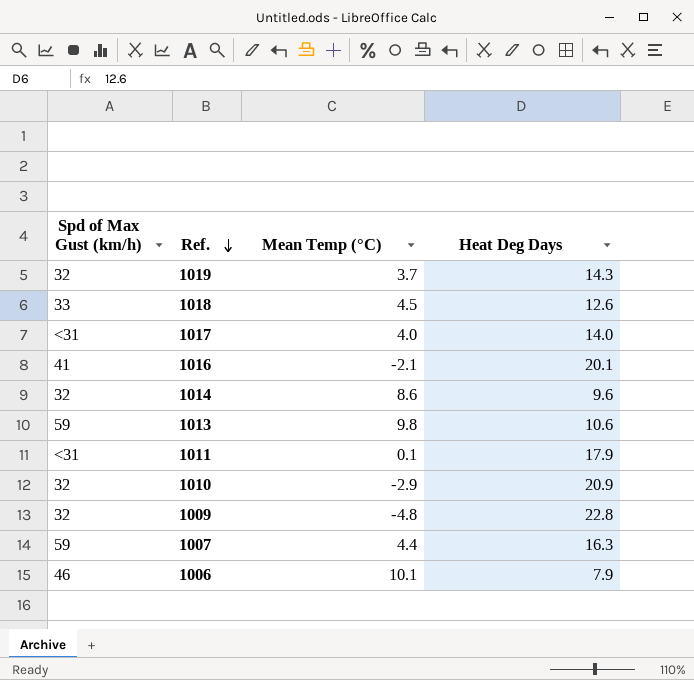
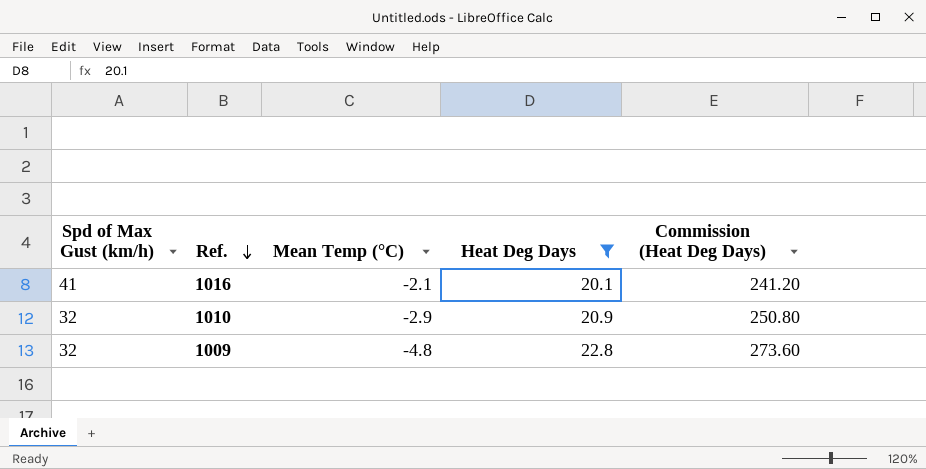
filter: none -> Heat Deg Days >= 20.1
column Commission (Heat Deg Days) | formula: none -> [Heat Deg Days] * 12

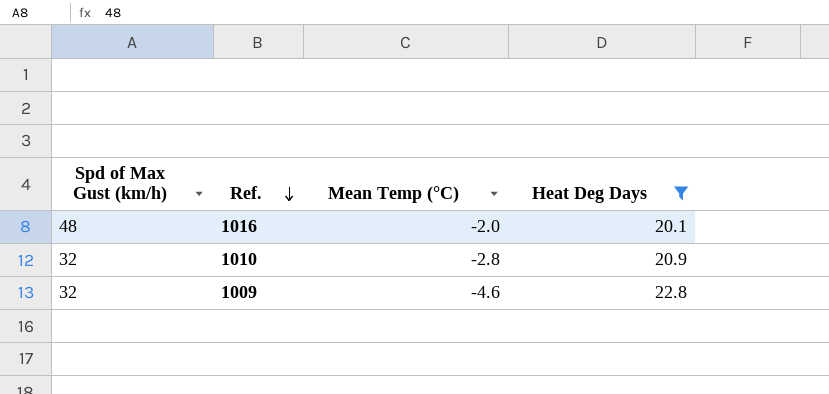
column Commission (Heat Deg Days) | formula: [Heat Deg Days] * 12 -> none
1016 | Spd of Max Gust (km/h): 41 -> 48
1016 | Mean Temp (°C): -2.1 -> -2.0
1010 | Mean Temp (°C): -2.9 -> -2.8
1009 | Mean Temp (°C): -4.8 -> -4.6

